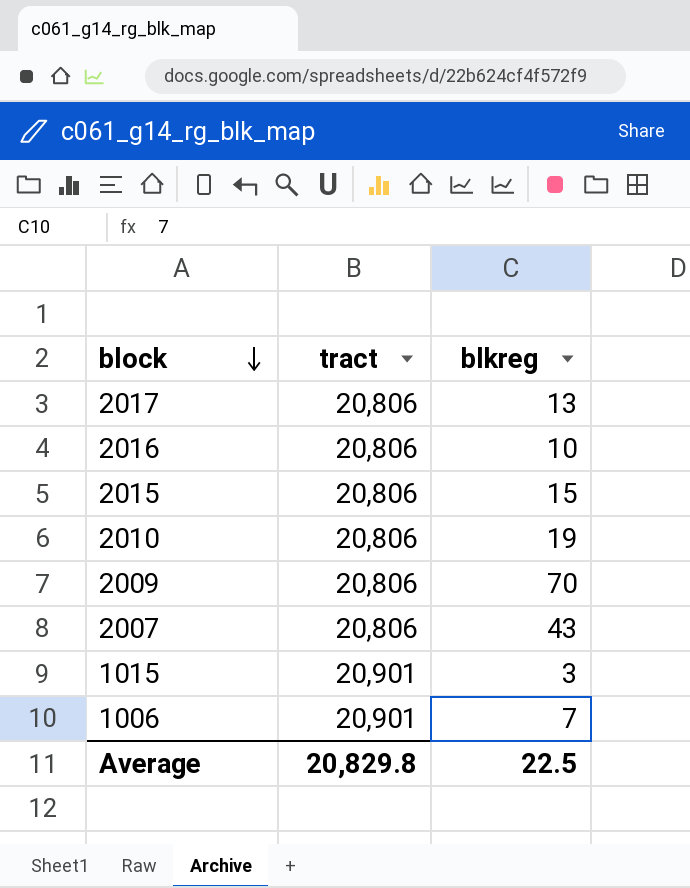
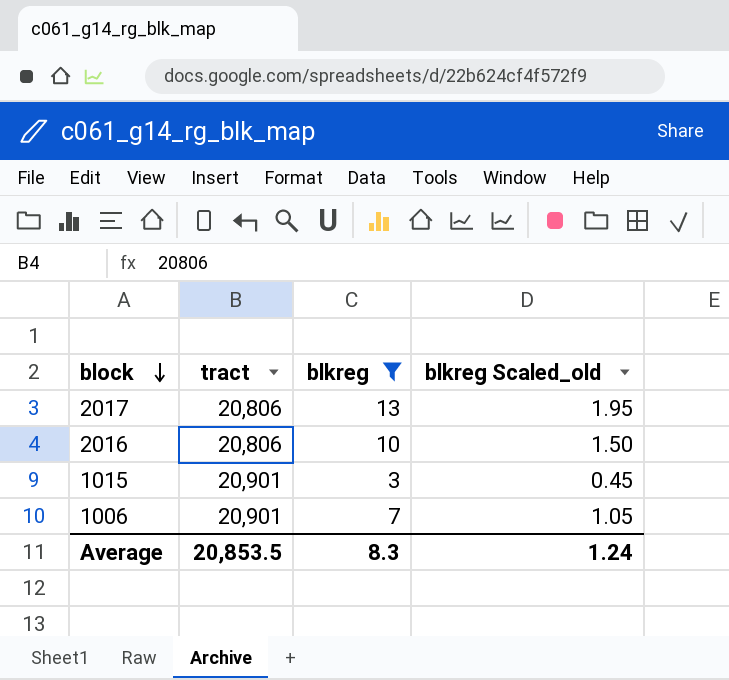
filter: none -> blkreg <= 13
column blkreg Scaled_old | formula: none -> [blkreg] * 0.15
Average | tract: 20,829.8 -> 20,853.5
Average | blkreg: 22.5 -> 8.3

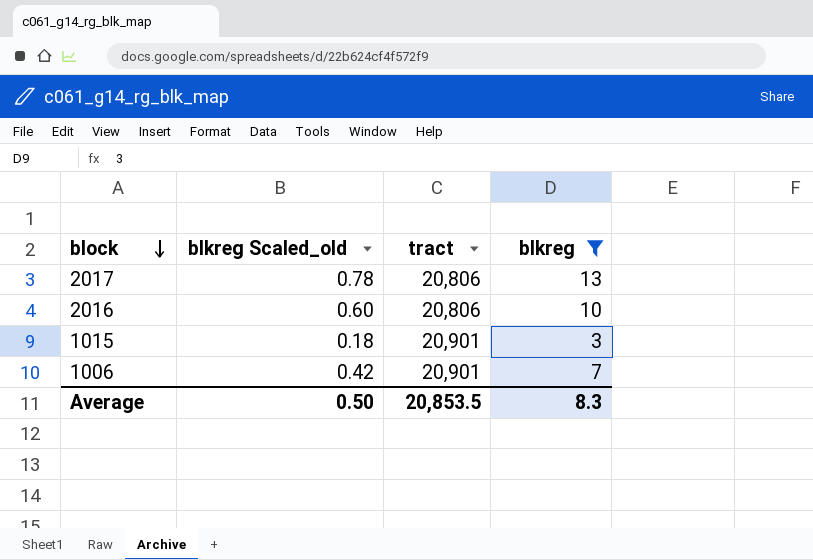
column blkreg Scaled_old | formula: [blkreg] * 0.15 -> [blkreg] * 0.06
column blkreg Scaled_old | position: 4 -> 2
Average | blkreg Scaled_old: 1.24 -> 0.50

